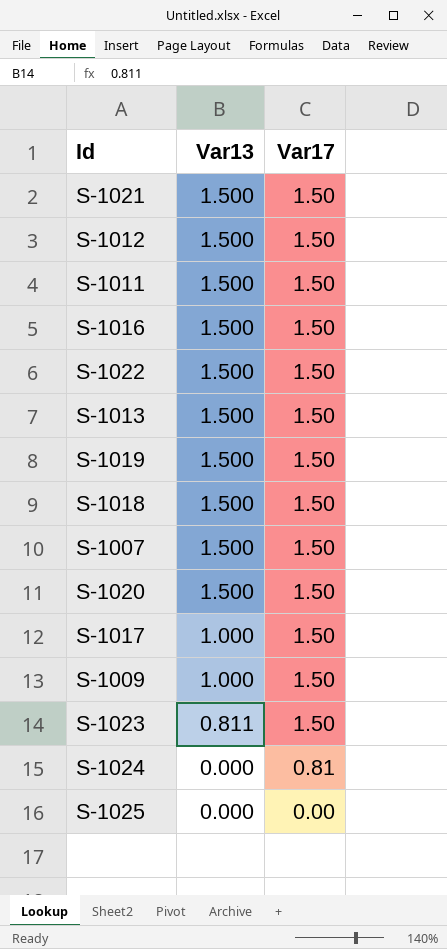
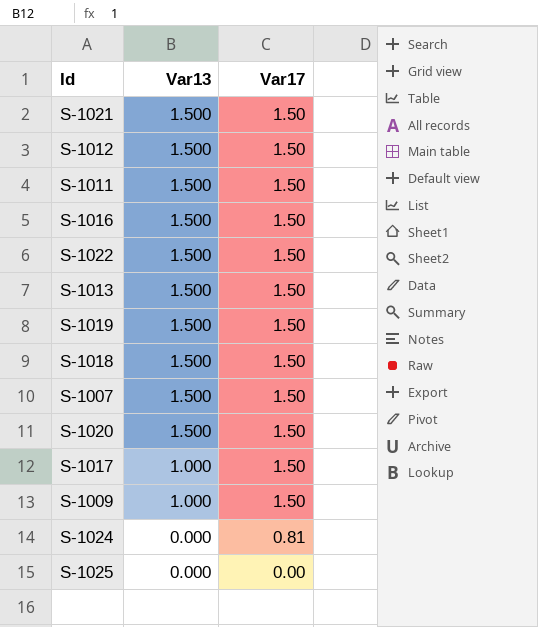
row S-1023: 0.811 | 1.50 -> none

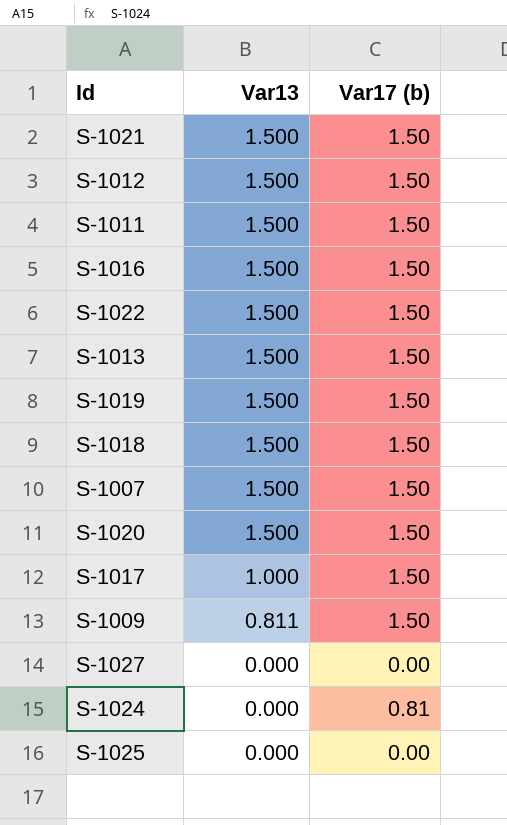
column name: Var17 -> Var17 (b)
S-1009 | Var13: 1.000 -> 0.811
row S-1027: none -> 0.000 | 0.00

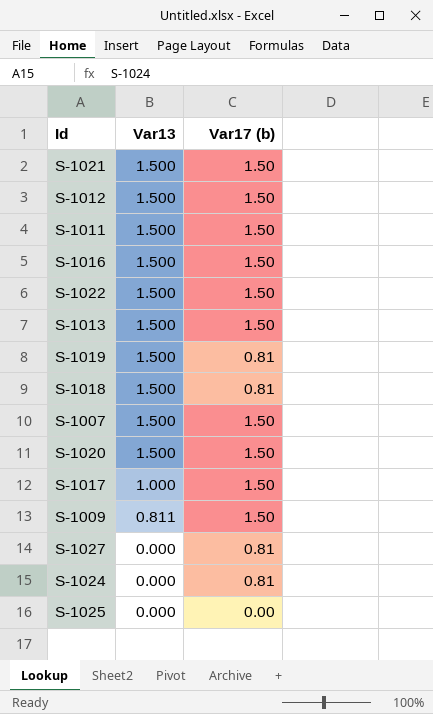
S-1019 | Var17 (b): 1.50 -> 0.81
S-1018 | Var17 (b): 1.50 -> 0.81
S-1027 | Var17 (b): 0.00 -> 0.81

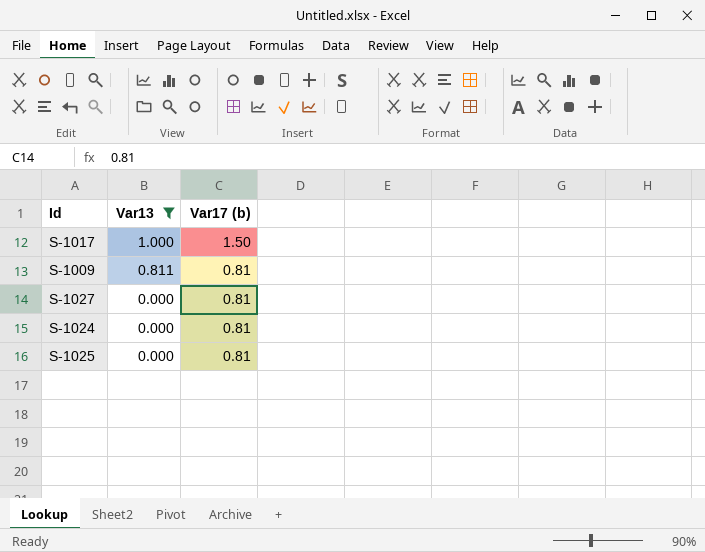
filter: none -> Var13 != 1.500
S-1009 | Var17 (b): 1.50 -> 0.81
S-1025 | Var17 (b): 0.00 -> 0.81

